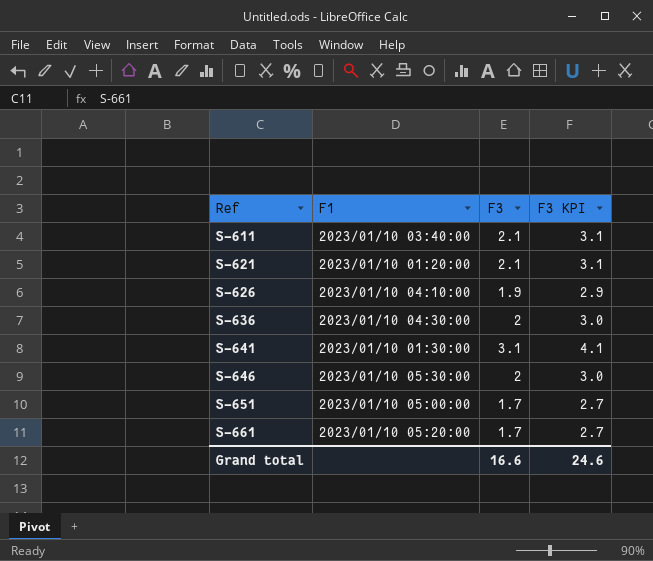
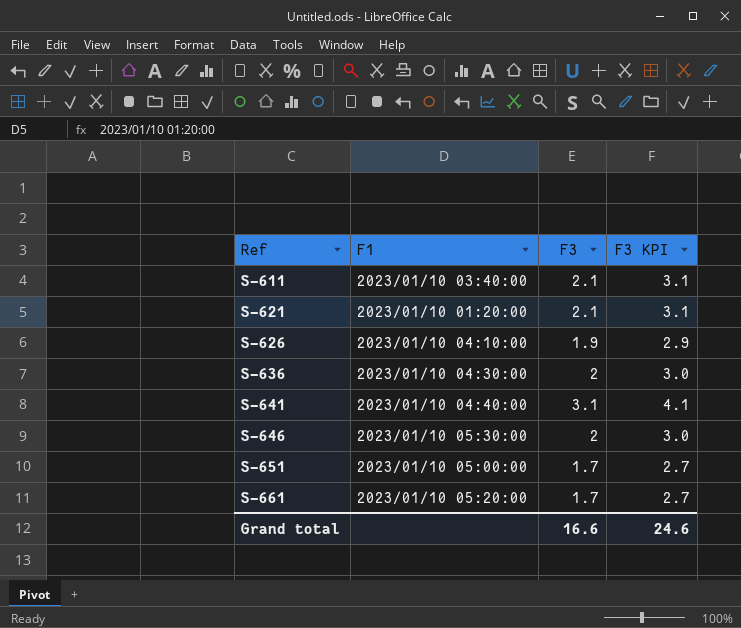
S-641 | F1: 2023/01/10 01:30:00 -> 2023/01/10 04:40:00

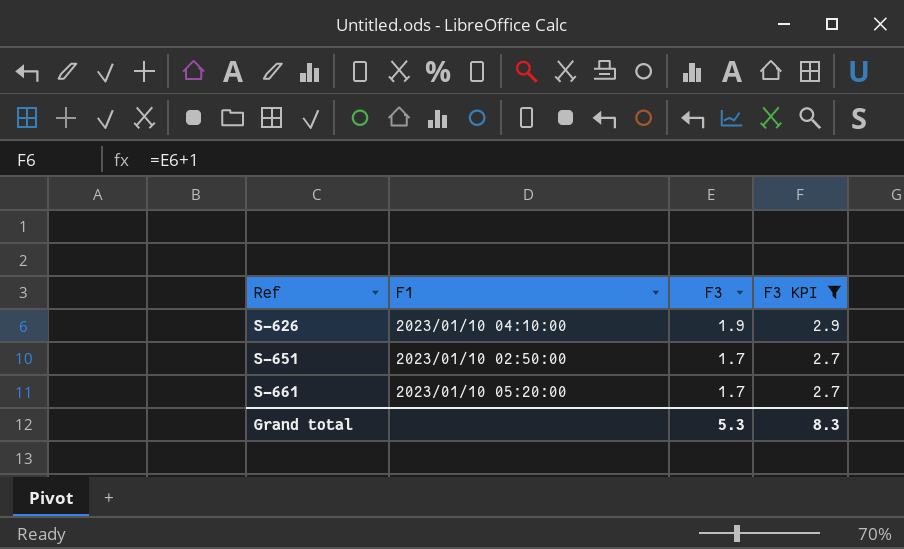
filter: none -> F3 KPI <= 2.9
S-651 | F1: 2023/01/10 05:00:00 -> 2023/01/10 02:50:00
Grand total | F3: 16.6 -> 5.3
Grand total | F3 KPI: 24.6 -> 8.3

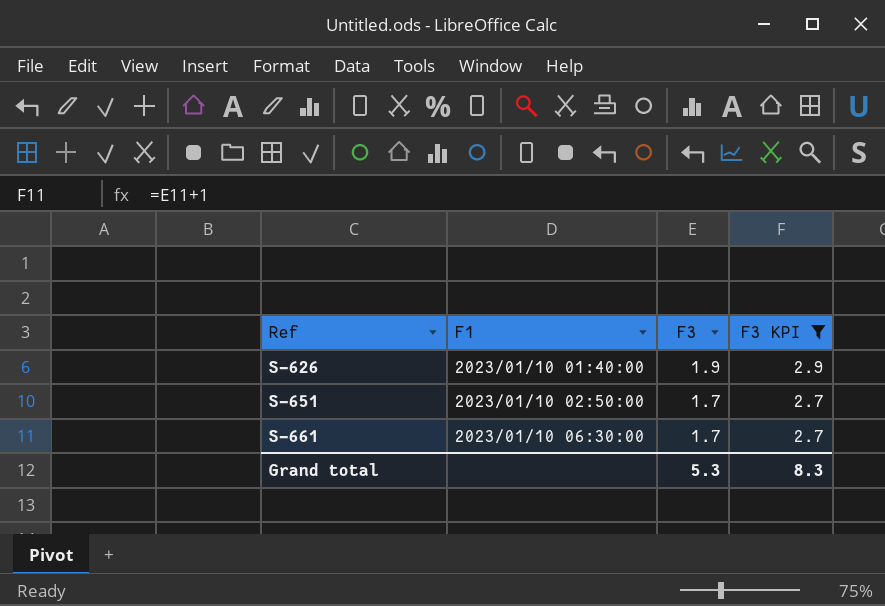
S-626 | F1: 2023/01/10 04:10:00 -> 2023/01/10 01:40:00
S-661 | F1: 2023/01/10 05:20:00 -> 2023/01/10 06:30:00

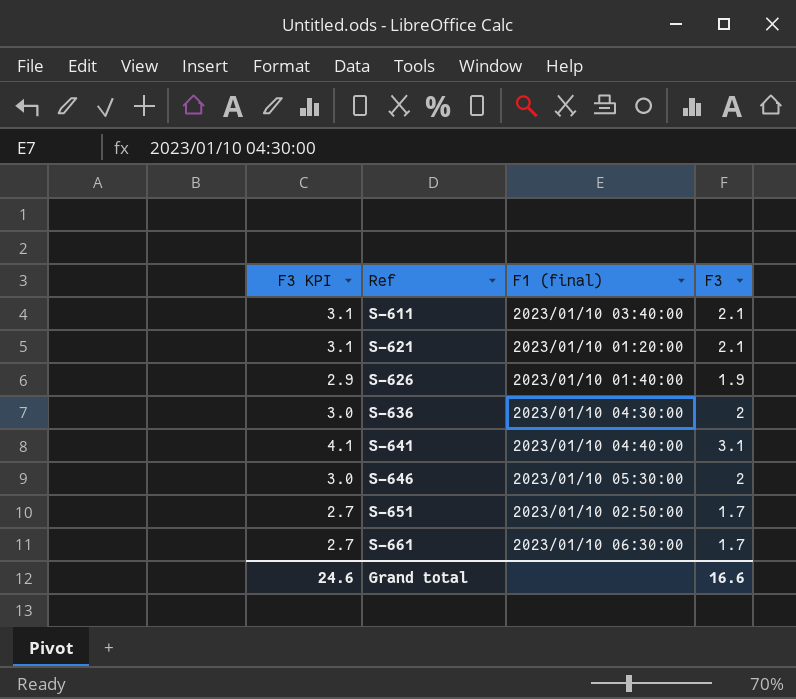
filter: F3 KPI <= 2.9 -> none
column F3 KPI | position: 4 -> 1
column name: F1 -> F1 (final)
Grand total | F3 KPI: 8.3 -> 24.6
Grand total | F3: 5.3 -> 16.6

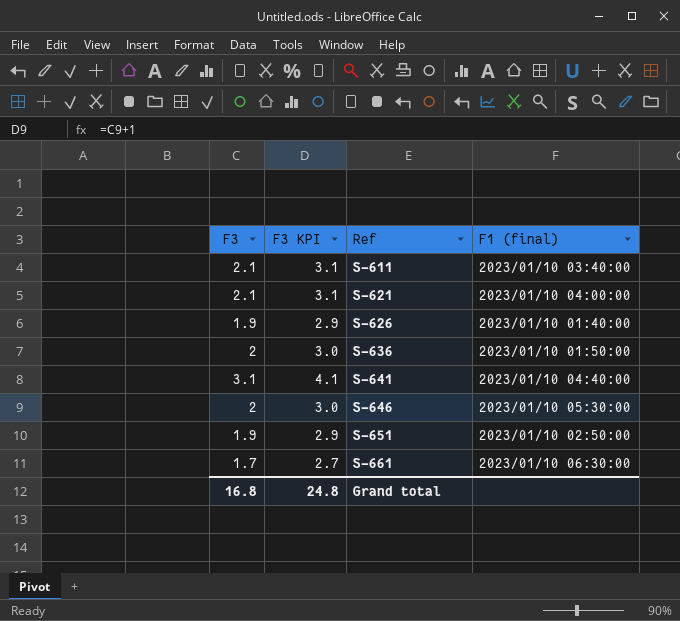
column F3 | position: 4 -> 1
S-621 | F1 (final): 2023/01/10 01:20:00 -> 2023/01/10 04:00:00
S-636 | F1 (final): 2023/01/10 04:30:00 -> 2023/01/10 01:50:00
S-651 | F3: 1.7 -> 1.9
S-651 | F3 KPI: 2.7 -> 2.9
Grand total | F3: 16.6 -> 16.8
Grand total | F3 KPI: 24.6 -> 24.8

